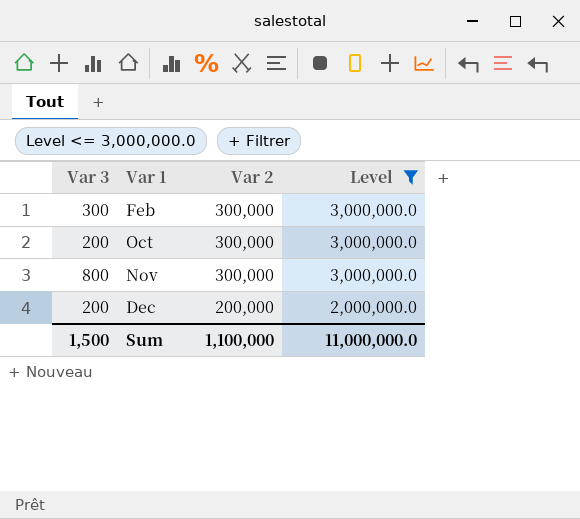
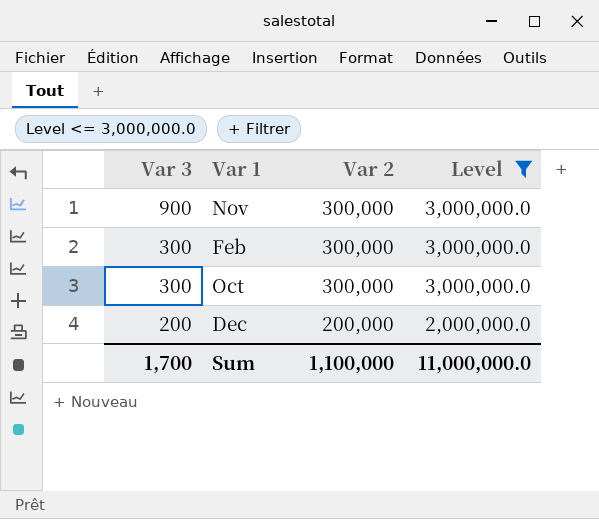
row order: Var 1 ascending -> Var 3 descending
Nov | Var 3: 800 -> 900
Oct | Var 3: 200 -> 300
Sum | Var 3: 1,500 -> 1,700

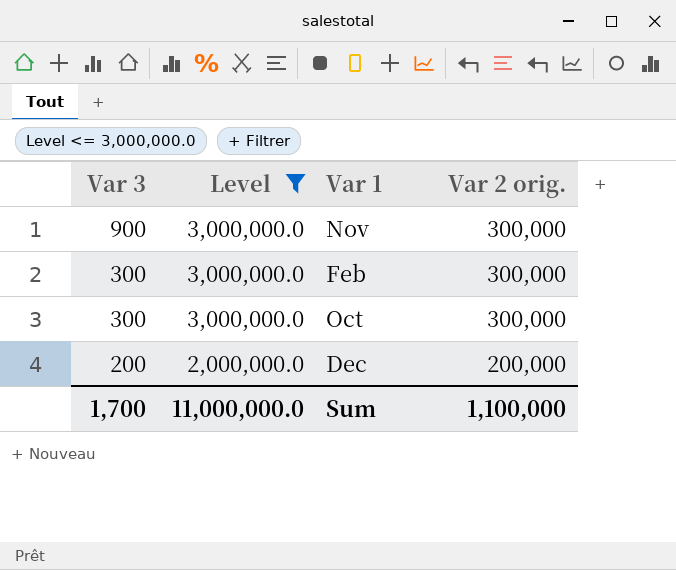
column Level | position: 4 -> 2
column name: Var 2 -> Var 2 orig.

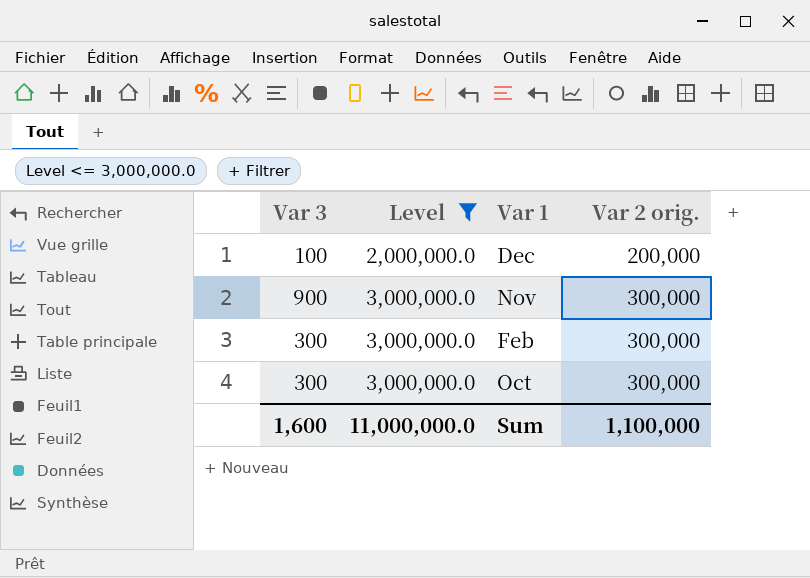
row order: Var 3 descending -> Level ascending
Dec | Var 3: 200 -> 100
Sum | Var 3: 1,700 -> 1,600

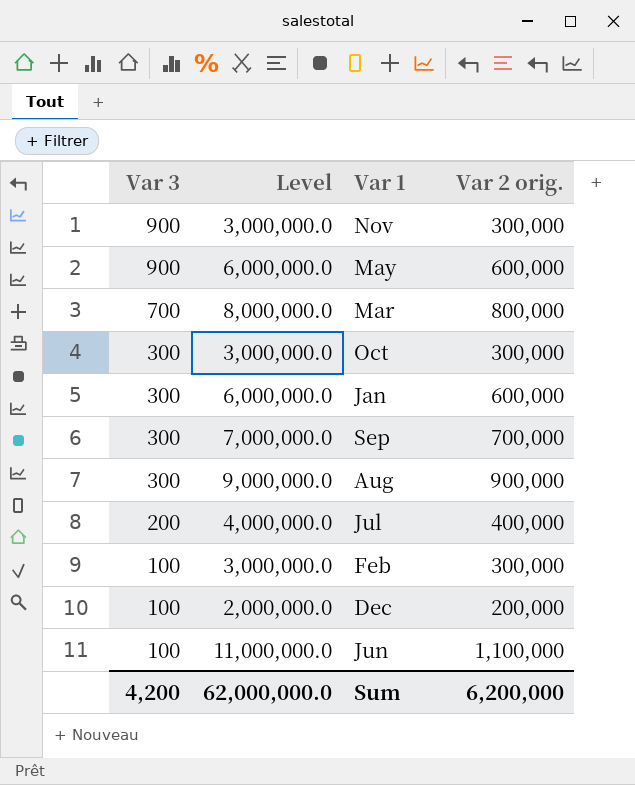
filter: Level <= 3,000,000.0 -> none
row order: Level ascending -> Var 3 descending
Feb | Var 3: 300 -> 100
Sum | Var 3: 1,600 -> 4,200
Sum | Level: 11,000,000.0 -> 62,000,000.0
Sum | Var 2 orig.: 1,100,000 -> 6,200,000

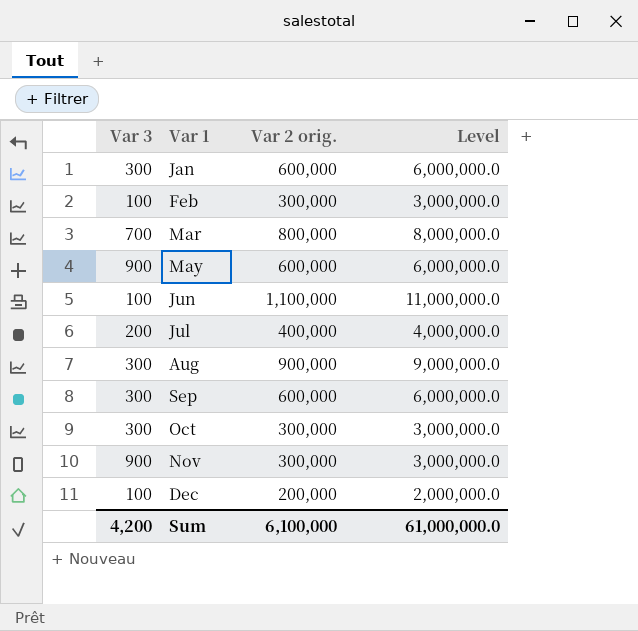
row order: Var 3 descending -> Var 1 ascending
column Level | position: 2 -> 4
Sep | Var 2 orig.: 700,000 -> 600,000
Sep | Level: 7,000,000.0 -> 6,000,000.0
Sum | Var 2 orig.: 6,200,000 -> 6,100,000
Sum | Level: 62,000,000.0 -> 61,000,000.0

